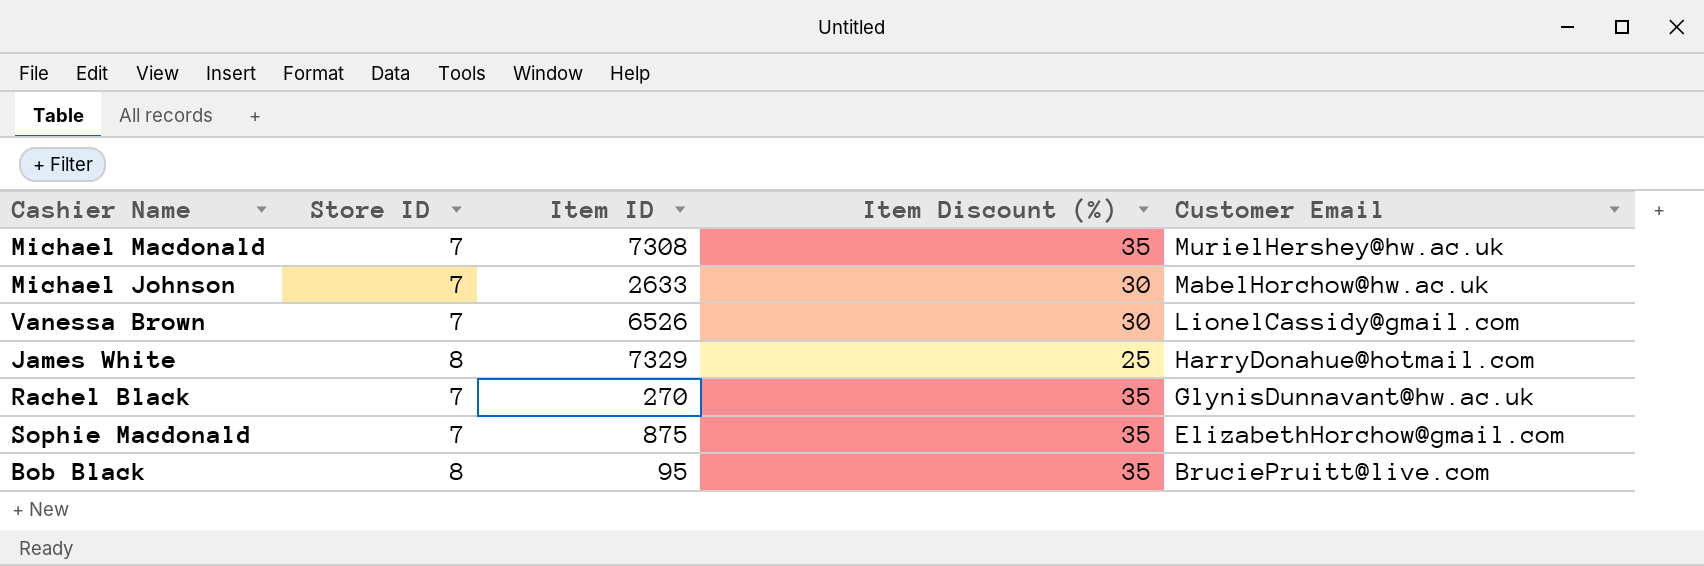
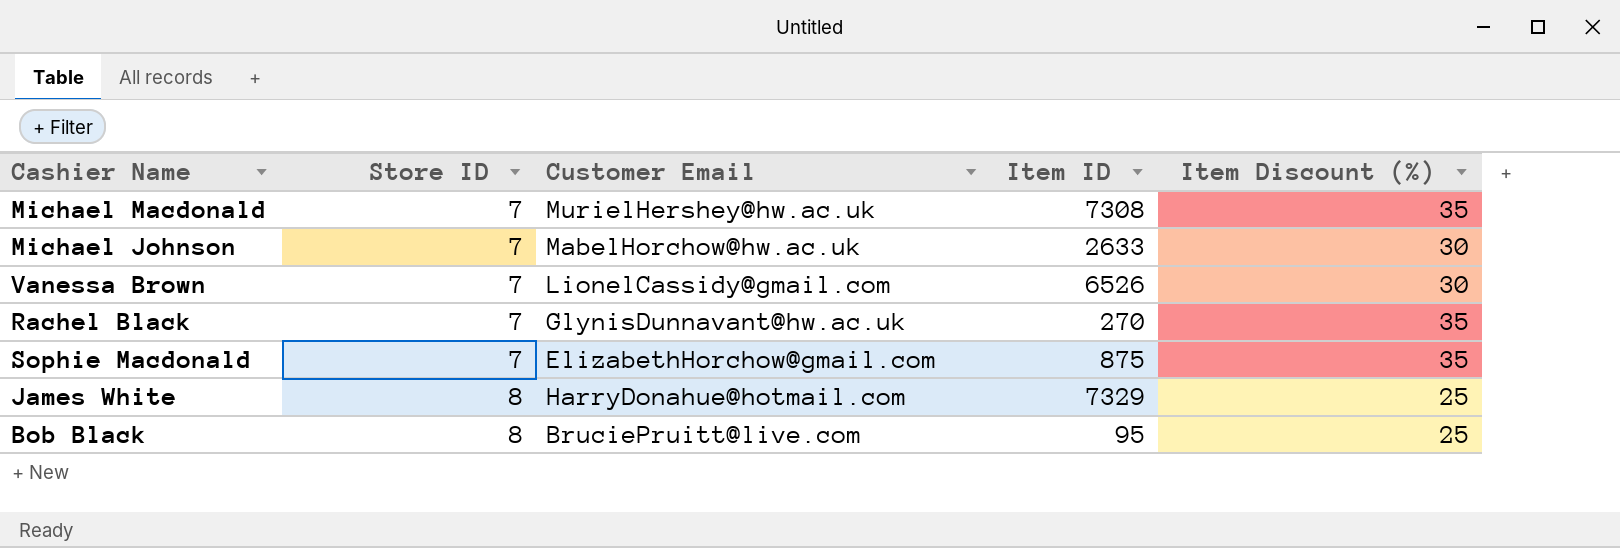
row order: Customer Email descending -> Store ID ascending
column Customer Email | position: 5 -> 3
Bob Black | Item Discount (%): 35 -> 25

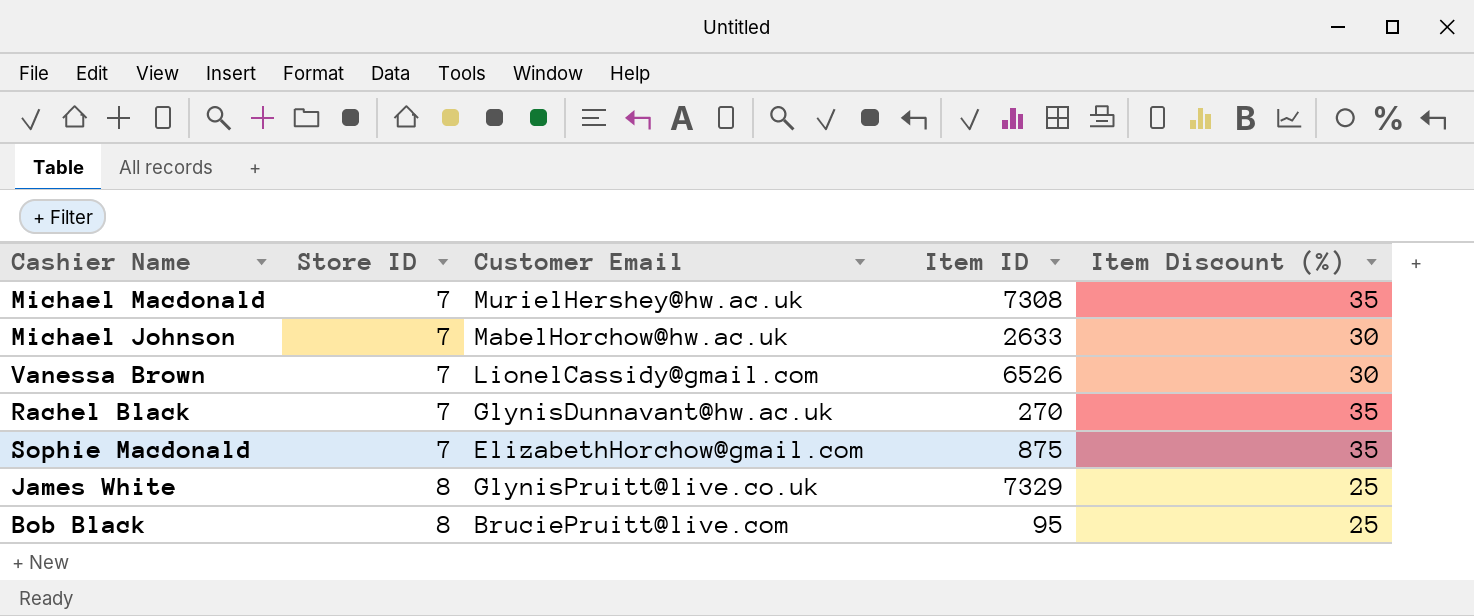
James White | Customer Email: HarryDonahue@hotmail.com -> GlynisPruitt@live.co.uk

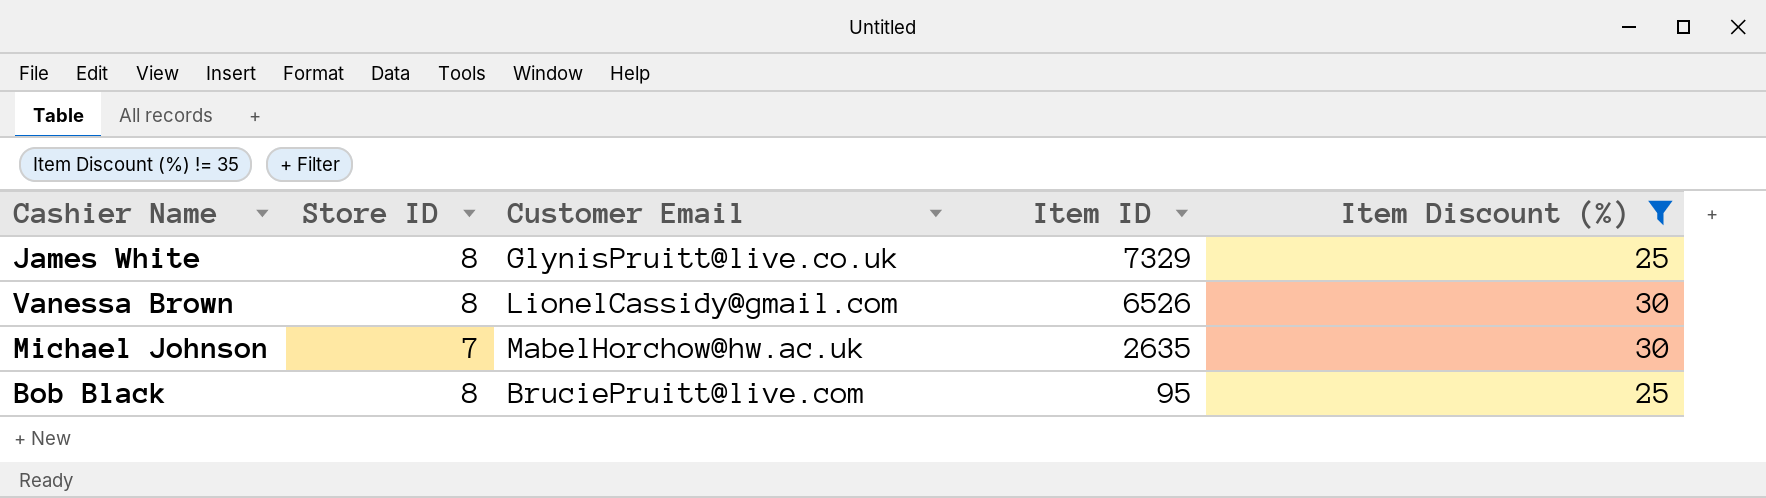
filter: none -> Item Discount (%) != 35
row order: Store ID ascending -> Item ID descending
Vanessa Brown | Store ID: 7 -> 8
Michael Johnson | Item ID: 2633 -> 2635

